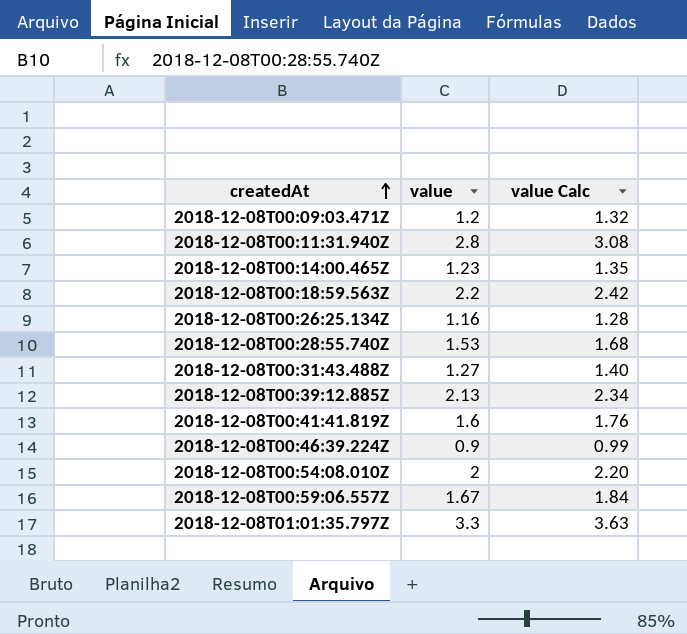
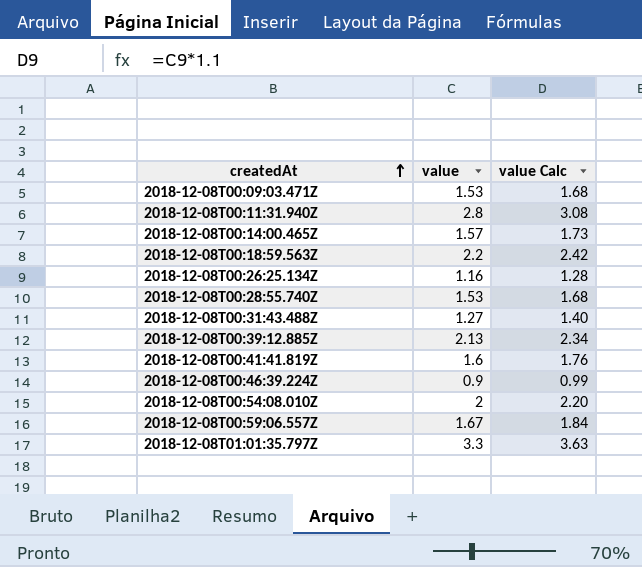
2018-12-08T00:09:03.471Z | value: 1.2 -> 1.53
2018-12-08T00:09:03.471Z | value Calc: 1.32 -> 1.68
2018-12-08T00:14:00.465Z | value: 1.23 -> 1.57
2018-12-08T00:14:00.465Z | value Calc: 1.35 -> 1.73

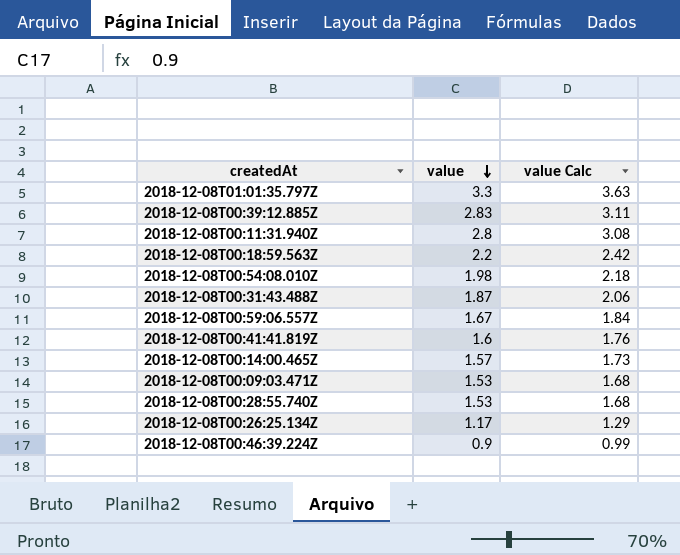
row order: createdAt ascending -> value descending
2018-12-08T00:39:12.885Z | value: 2.13 -> 2.83
2018-12-08T00:39:12.885Z | value Calc: 2.34 -> 3.11
2018-12-08T00:54:08.010Z | value: 2 -> 1.98
2018-12-08T00:54:08.010Z | value Calc: 2.20 -> 2.18
2018-12-08T00:31:43.488Z | value: 1.27 -> 1.87
2018-12-08T00:31:43.488Z | value Calc: 1.40 -> 2.06
2018-12-08T00:26:25.134Z | value: 1.16 -> 1.17
2018-12-08T00:26:25.134Z | value Calc: 1.28 -> 1.29

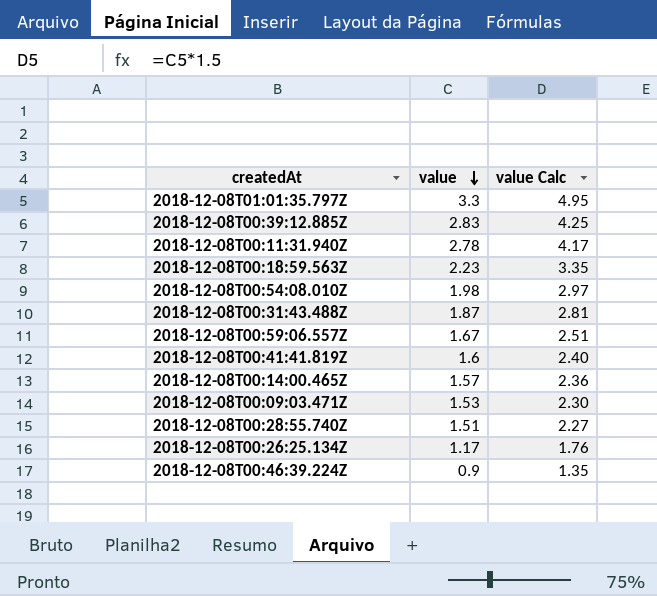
column value Calc | formula: [value] * 1.1 -> [value] * 1.5
2018-12-08T00:11:31.940Z | value: 2.8 -> 2.78
2018-12-08T00:18:59.563Z | value: 2.2 -> 2.23
2018-12-08T00:28:55.740Z | value: 1.53 -> 1.51

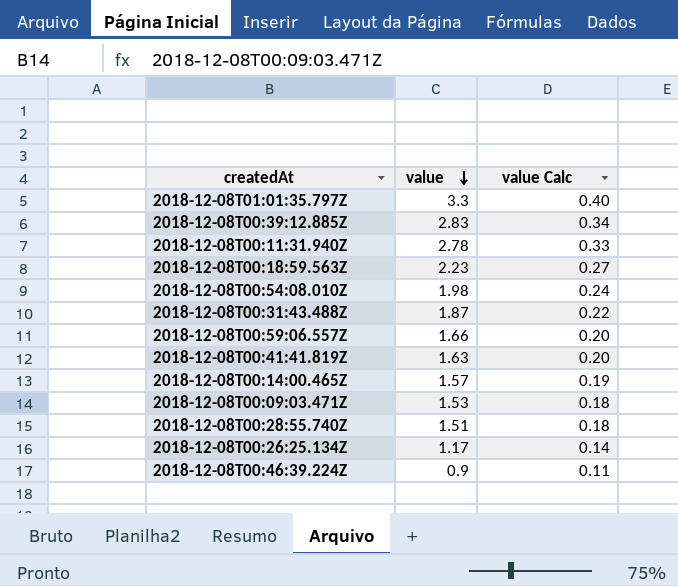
column value Calc | formula: [value] * 1.5 -> [value] * 0.12
2018-12-08T00:59:06.557Z | value: 1.67 -> 1.66
2018-12-08T00:41:41.819Z | value: 1.6 -> 1.63

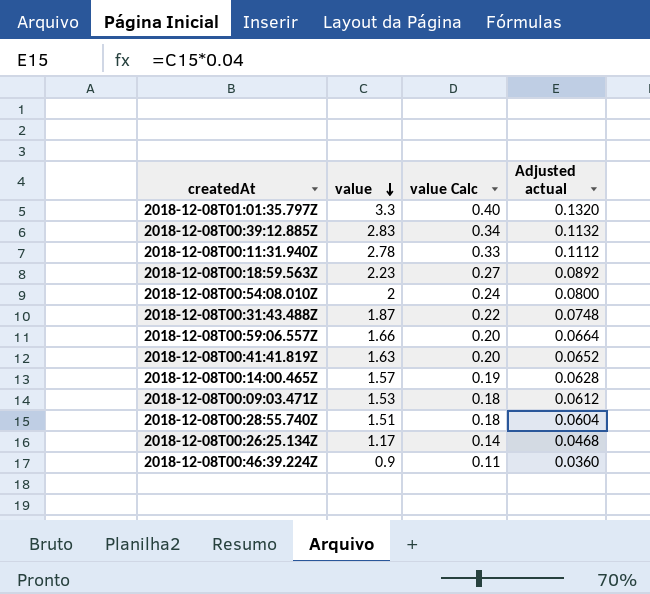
column Adjusted actual | formula: none -> [value] * 0.04
2018-12-08T00:54:08.010Z | value: 1.98 -> 2

